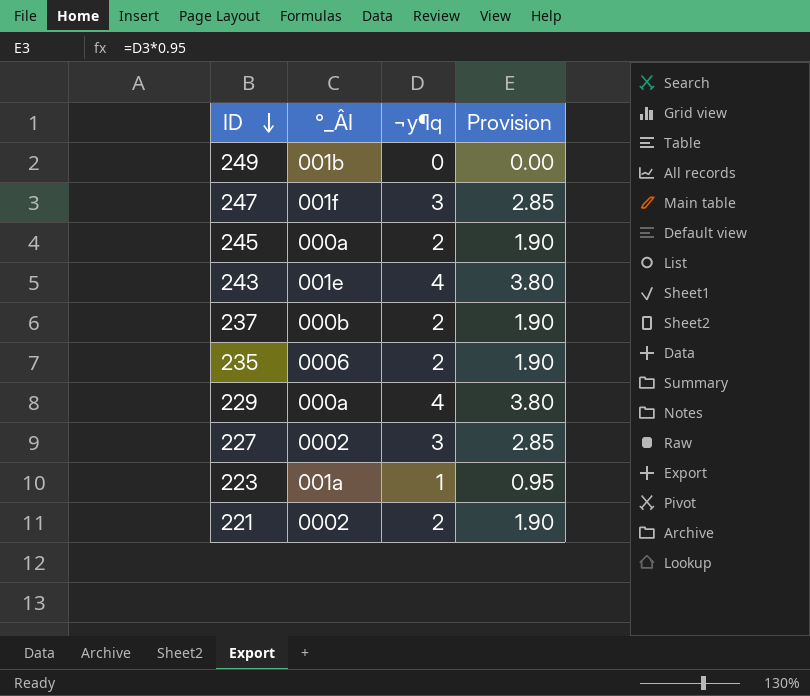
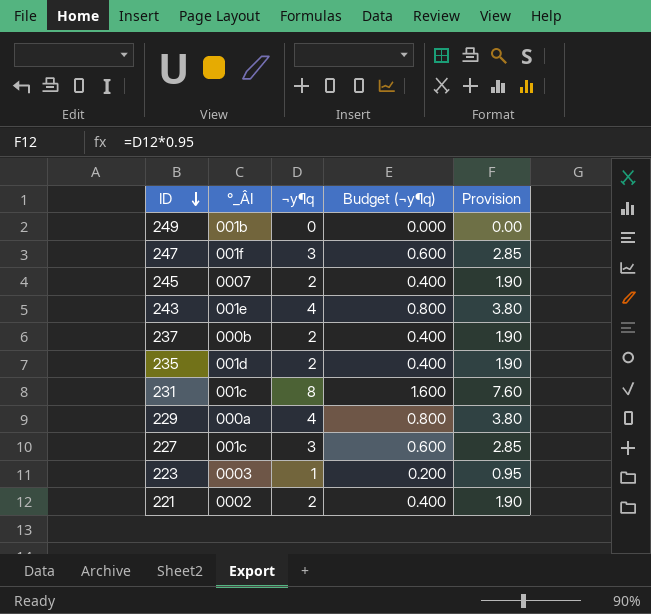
column Budget (¬y¶q) | formula: none -> [¬y¶q] * 0.2
245 | °_ÂI: 000a -> 0007
235 | °_ÂI: 0006 -> 001d
row 231: none -> 001c | 8 | 1.600 | 7.60
227 | °_ÂI: 0002 -> 001c
223 | °_ÂI: 001a -> 0003

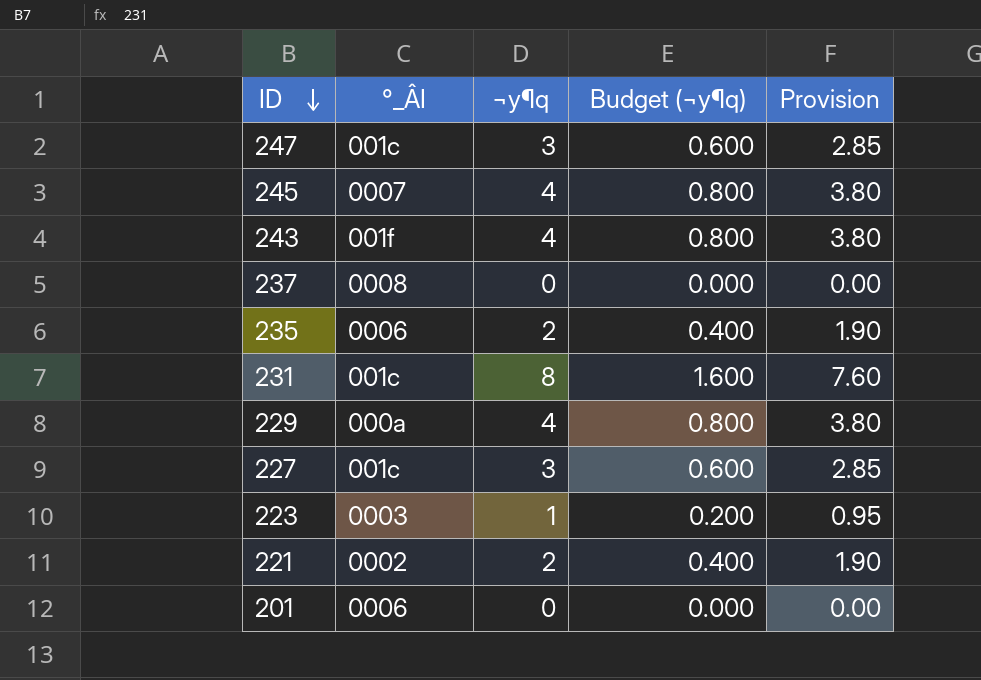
row 249: 001b | 0 | 0.000 | 0.00 -> none
247 | °_ÂI: 001f -> 001c
245 | ¬y¶q: 2 -> 4
245 | Budget (¬y¶q): 0.400 -> 0.800
245 | Provision: 1.90 -> 3.80
243 | °_ÂI: 001e -> 001f
237 | °_ÂI: 000b -> 0008
237 | ¬y¶q: 2 -> 0
237 | Budget (¬y¶q): 0.400 -> 0.000
237 | Provision: 1.90 -> 0.00
235 | °_ÂI: 001d -> 0006
row 201: none -> 0006 | 0 | 0.000 | 0.00

